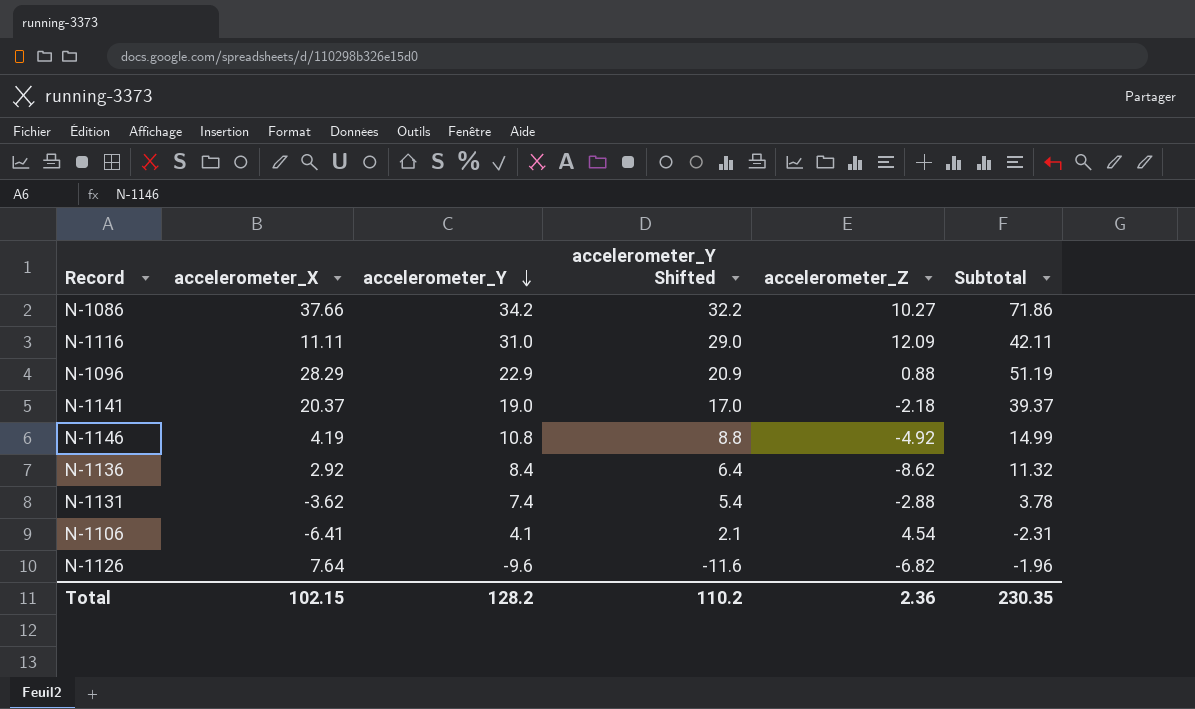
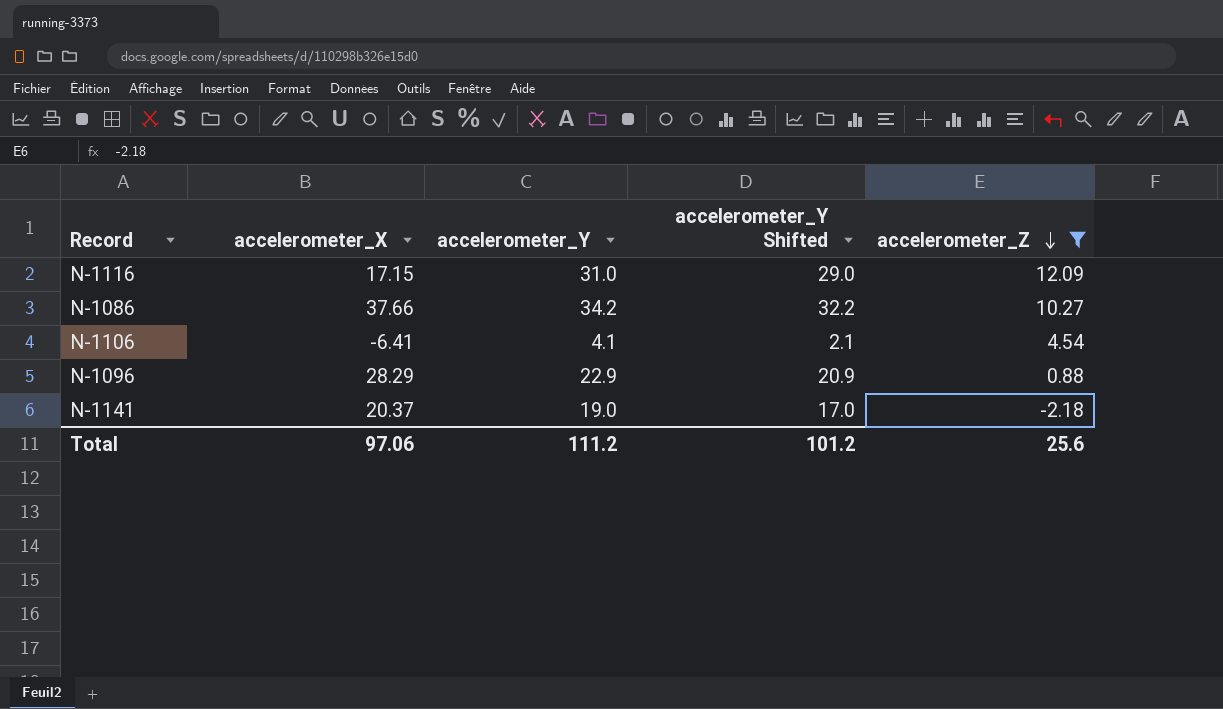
filter: none -> accelerometer_Z >= -2.18
row order: accelerometer_Y descending -> accelerometer_Z descending
column Subtotal | formula: [accelerometer_X] + [accelerometer_Y] -> none
N-1116 | accelerometer_X: 11.11 -> 17.15
Total | accelerometer_X: 102.15 -> 97.06
Total | accelerometer_Y: 128.2 -> 111.2
Total | accelerometer_Y Shifted: 110.2 -> 101.2
Total | accelerometer_Z: 2.36 -> 25.6

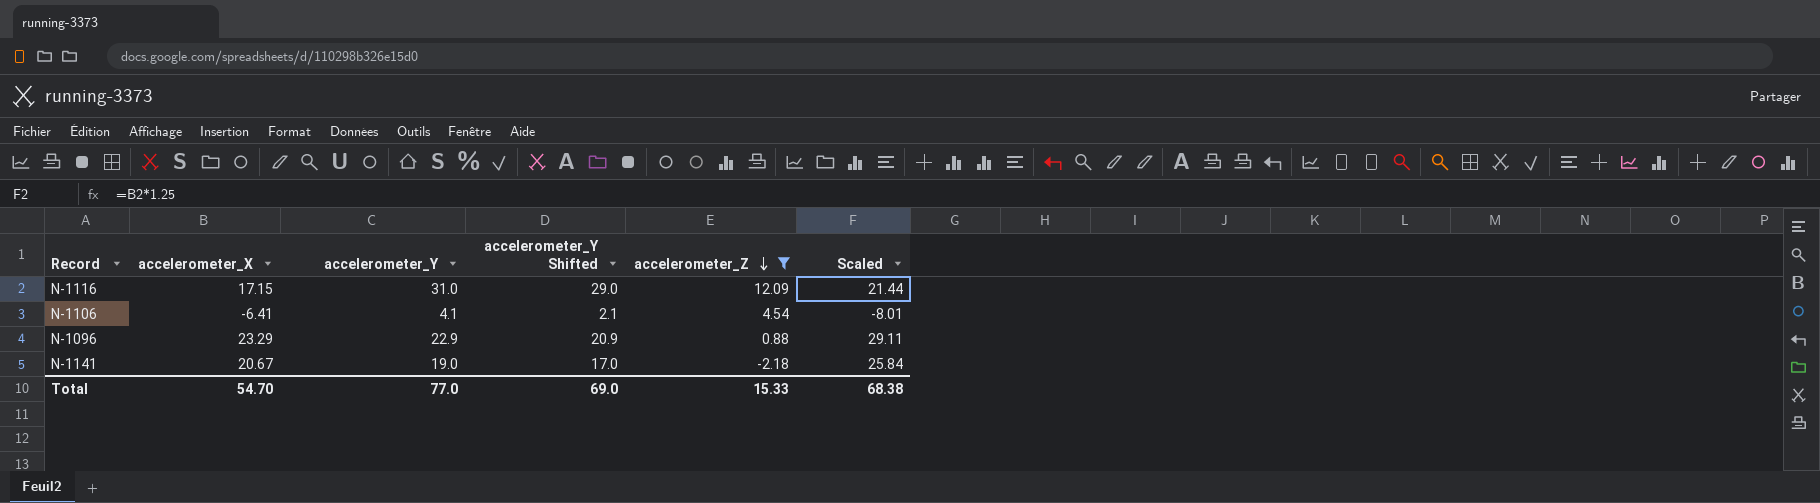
column Scaled | formula: none -> [accelerometer_X] * 1.25
row N-1086: 37.66 | 34.2 | 32.2 | 10.27 -> none
N-1096 | accelerometer_X: 28.29 -> 23.29
N-1141 | accelerometer_X: 20.37 -> 20.67
Total | accelerometer_X: 97.06 -> 54.70
Total | accelerometer_Y: 111.2 -> 77.0
Total | accelerometer_Y Shifted: 101.2 -> 69.0
Total | accelerometer_Z: 25.6 -> 15.33

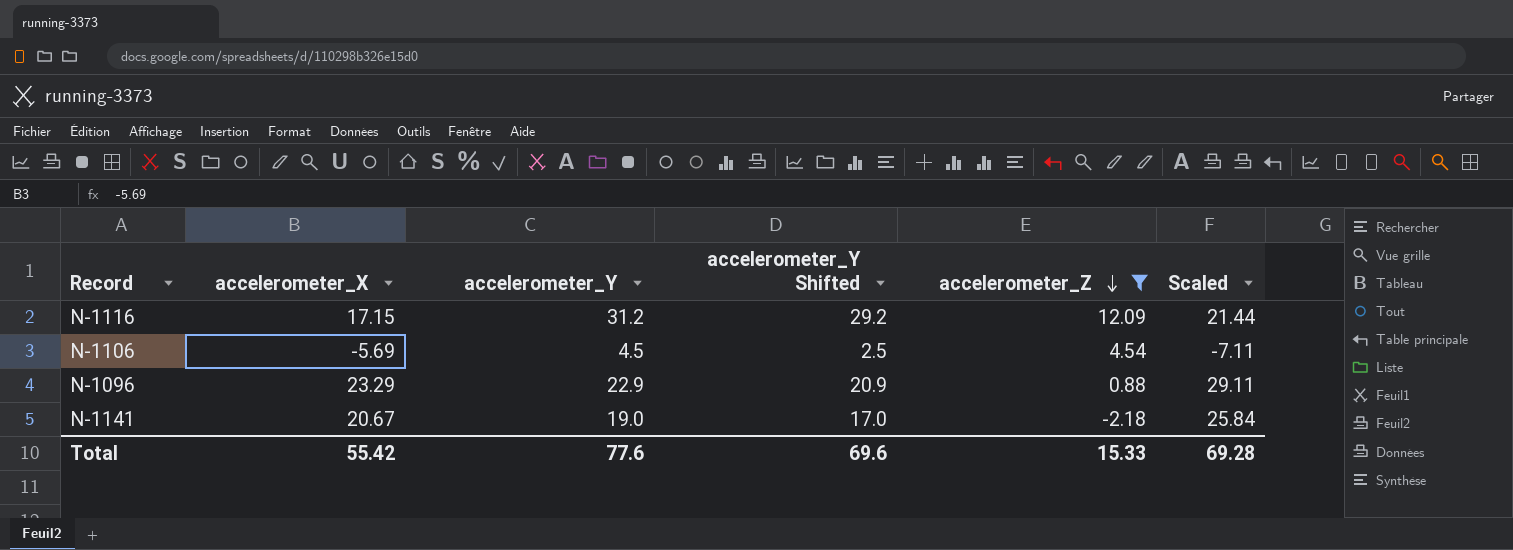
N-1116 | accelerometer_Y: 31.0 -> 31.2
N-1116 | accelerometer_Y Shifted: 29.0 -> 29.2
N-1106 | accelerometer_X: -6.41 -> -5.69
N-1106 | accelerometer_Y: 4.1 -> 4.5
N-1106 | accelerometer_Y Shifted: 2.1 -> 2.5
N-1106 | Scaled: -8.01 -> -7.11
Total | accelerometer_X: 54.70 -> 55.42
Total | accelerometer_Y: 77.0 -> 77.6
Total | accelerometer_Y Shifted: 69.0 -> 69.6
Total | Scaled: 68.38 -> 69.28

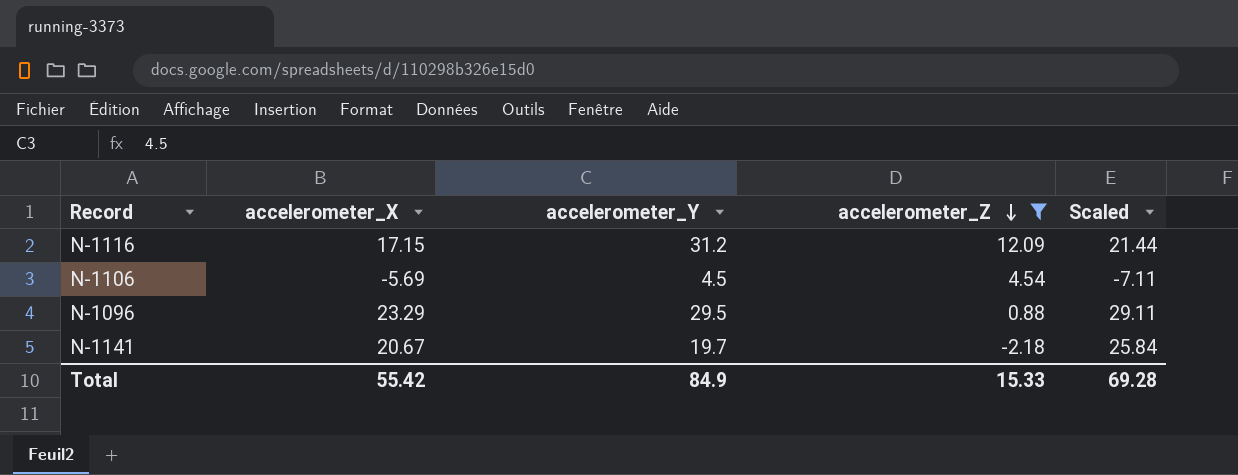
column accelerometer_Y Shifted | formula: [accelerometer_Y] - 2 -> none
N-1096 | accelerometer_Y: 22.9 -> 29.5
N-1141 | accelerometer_Y: 19.0 -> 19.7
Total | accelerometer_Y: 77.6 -> 84.9

